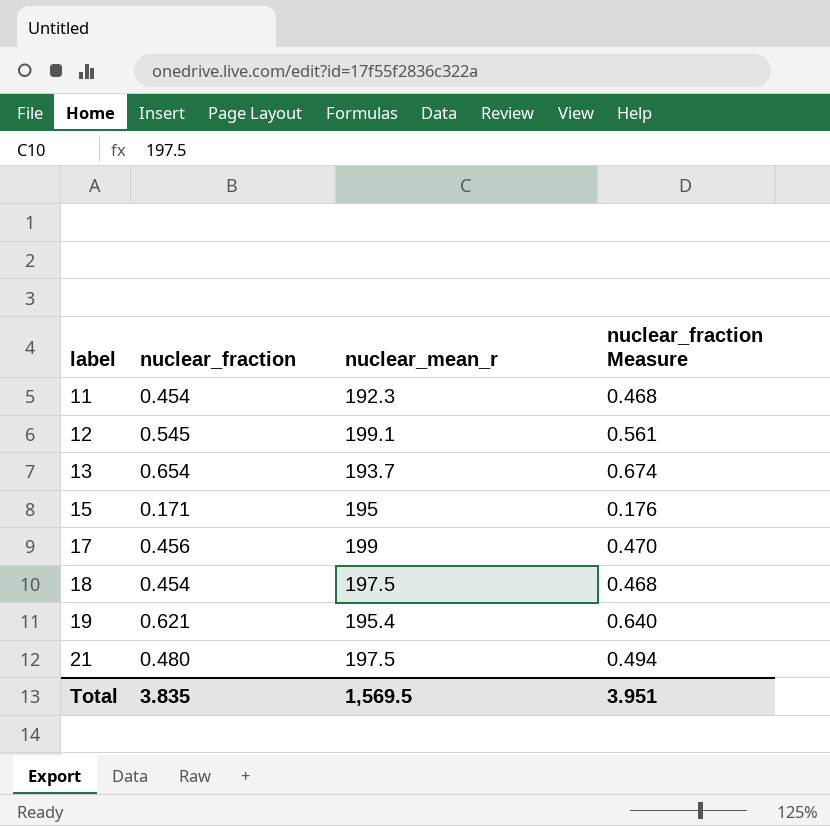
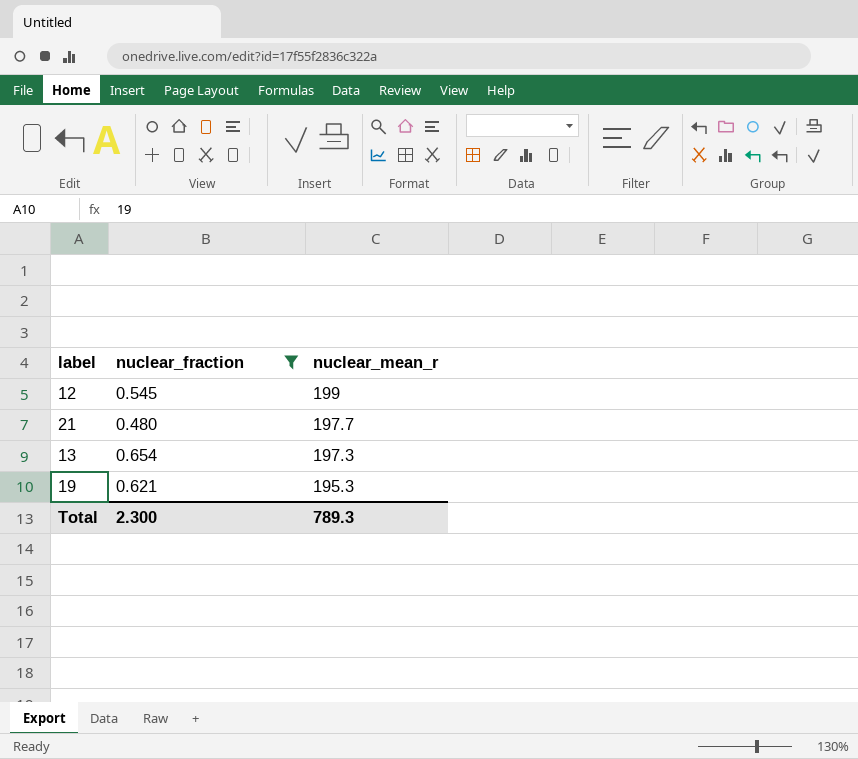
filter: none -> nuclear_fraction >= 0.480
row order: label ascending -> nuclear_mean_r descending
column nuclear_fraction Measure | formula: [nuclear_fraction] * 1.03 -> none
12 | nuclear_mean_r: 199.1 -> 199
21 | nuclear_mean_r: 197.5 -> 197.7
13 | nuclear_mean_r: 193.7 -> 197.3
19 | nuclear_mean_r: 195.4 -> 195.3
Total | nuclear_fraction: 3.835 -> 2.300
Total | nuclear_mean_r: 1,569.5 -> 789.3

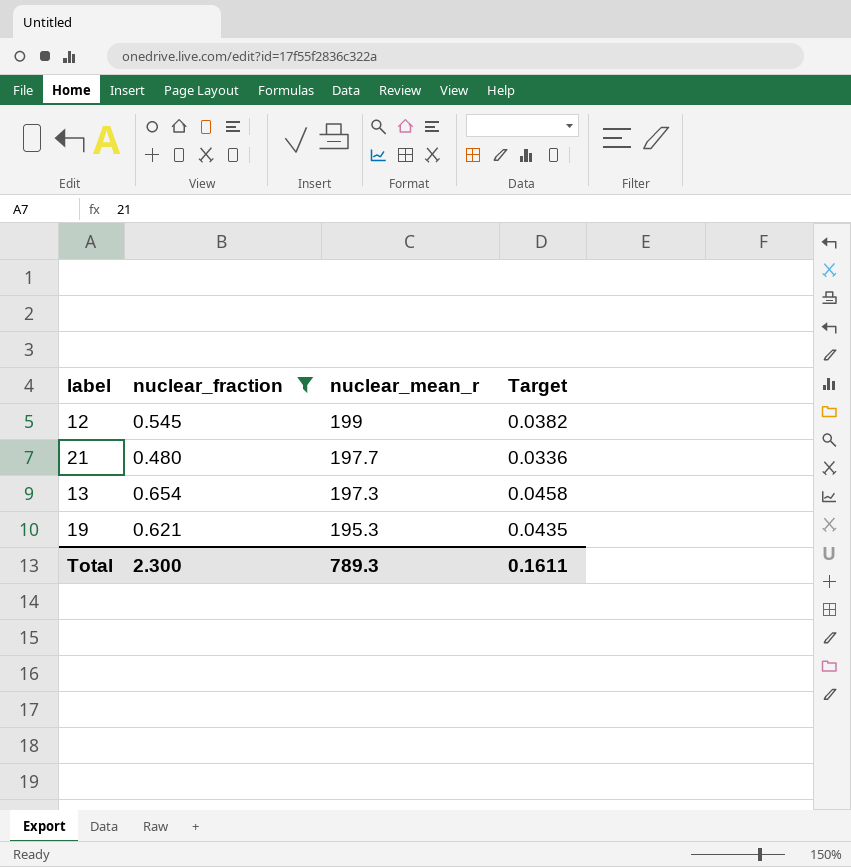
column Target | formula: none -> [nuclear_fraction] * 0.07

